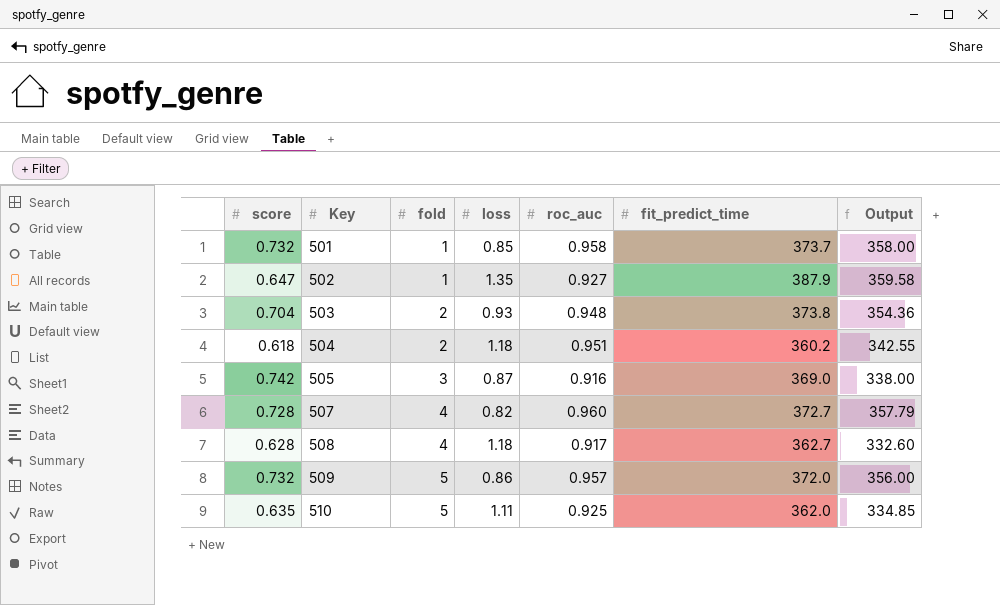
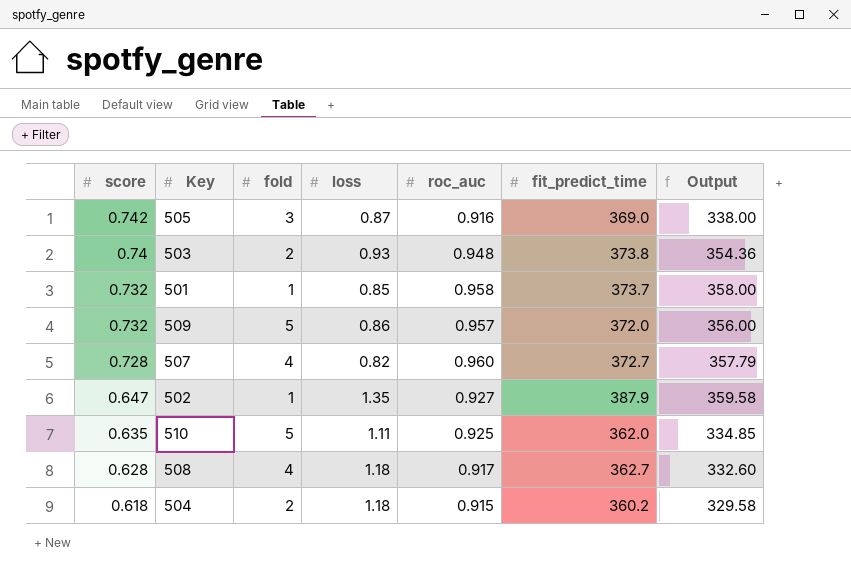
row order: Key ascending -> score descending
503 | score: 0.704 -> 0.74
504 | roc_auc: 0.951 -> 0.915
504 | Output: 342.55 -> 329.58

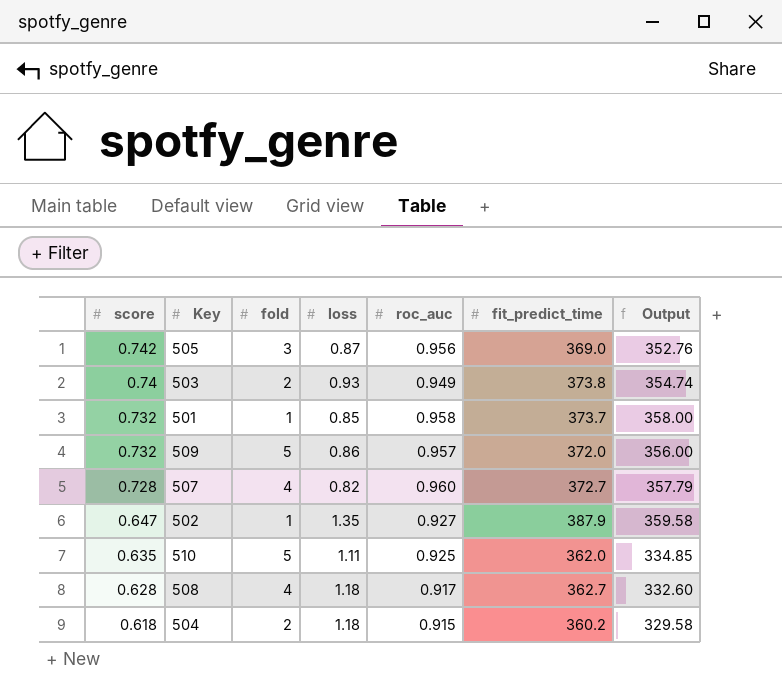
505 | roc_auc: 0.916 -> 0.956
505 | Output: 338.00 -> 352.76
503 | roc_auc: 0.948 -> 0.949
503 | Output: 354.36 -> 354.74

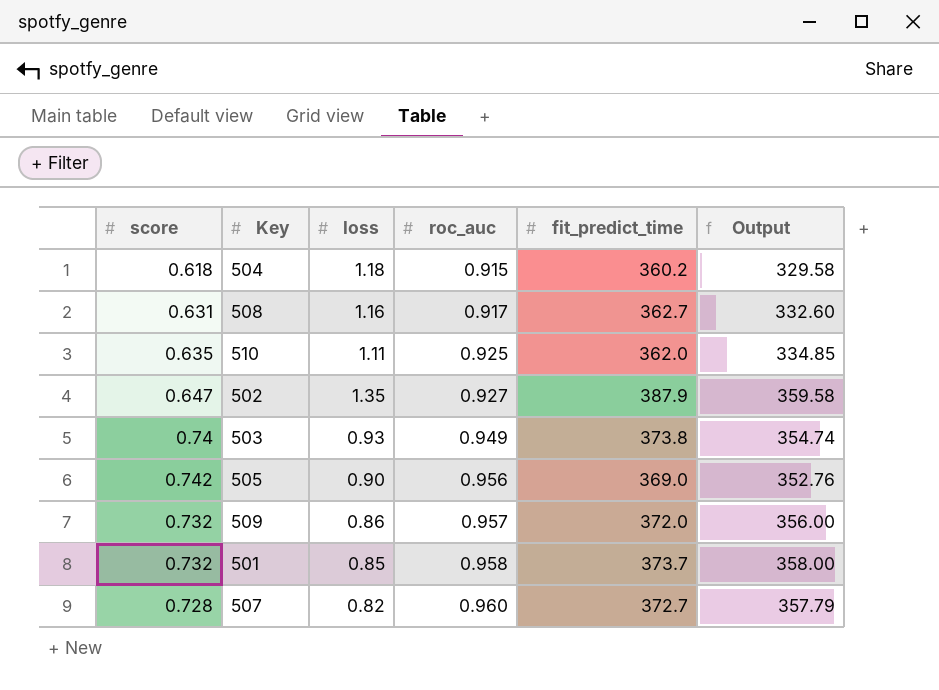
row order: score descending -> roc_auc ascending
column fold | position: 3 -> none
508 | score: 0.628 -> 0.631
508 | loss: 1.18 -> 1.16
505 | loss: 0.87 -> 0.90

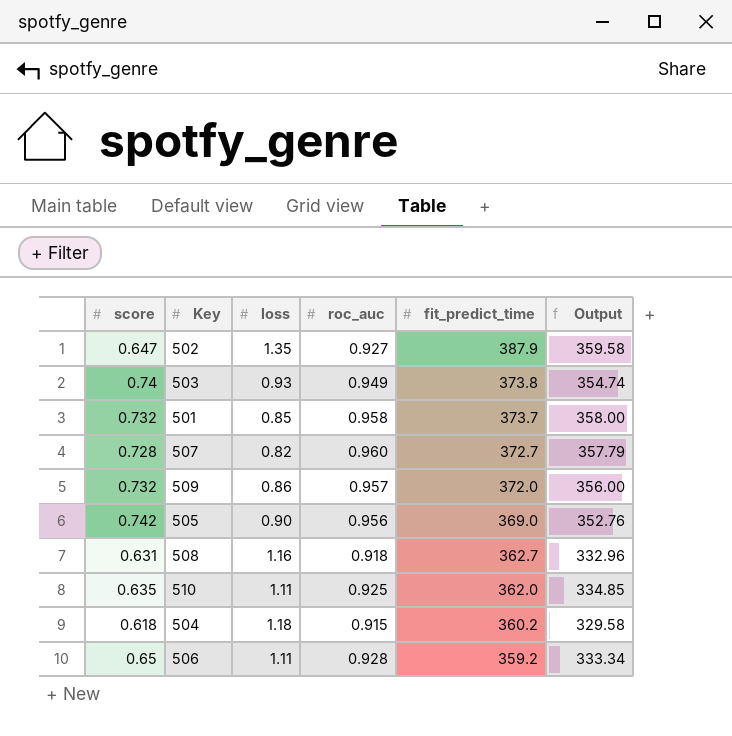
row order: roc_auc ascending -> fit_predict_time descending
508 | roc_auc: 0.917 -> 0.918
508 | Output: 332.60 -> 332.96
row 506: none -> 0.65 | 1.11 | 0.928 | 359.2 | 333.34

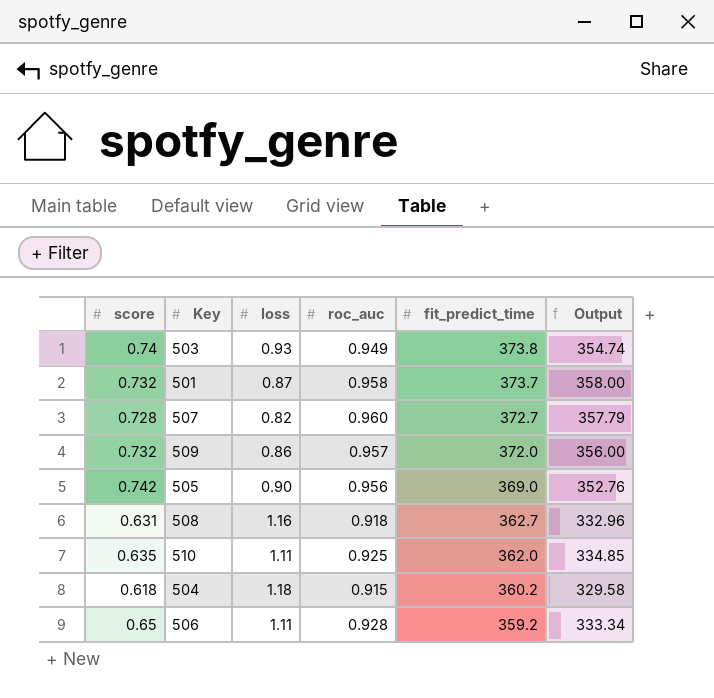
row 502: 0.647 | 1.35 | 0.927 | 387.9 | 359.58 -> none
501 | loss: 0.85 -> 0.87

